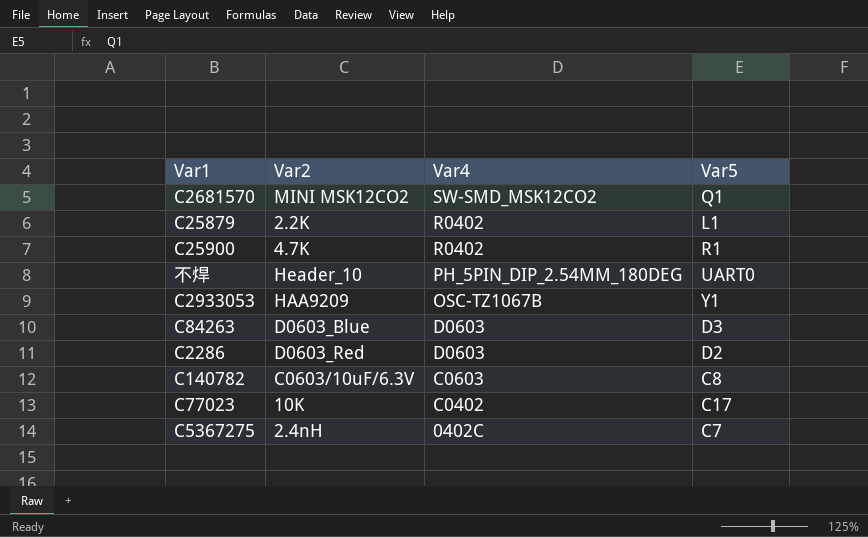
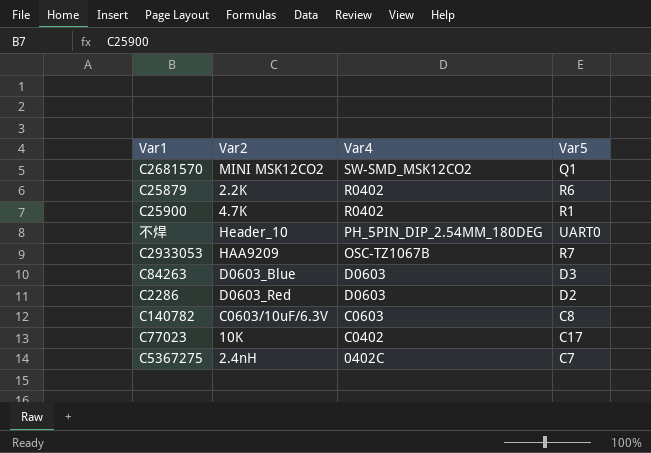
C25879 | Var5: L1 -> R6
C2933053 | Var5: Y1 -> R7

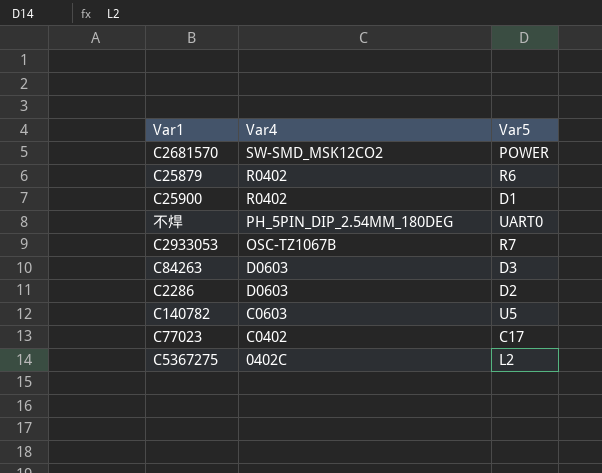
column Var2 | position: 2 -> none
C2681570 | Var5: Q1 -> POWER
C25900 | Var5: R1 -> D1
C140782 | Var5: C8 -> U5
C5367275 | Var5: C7 -> L2

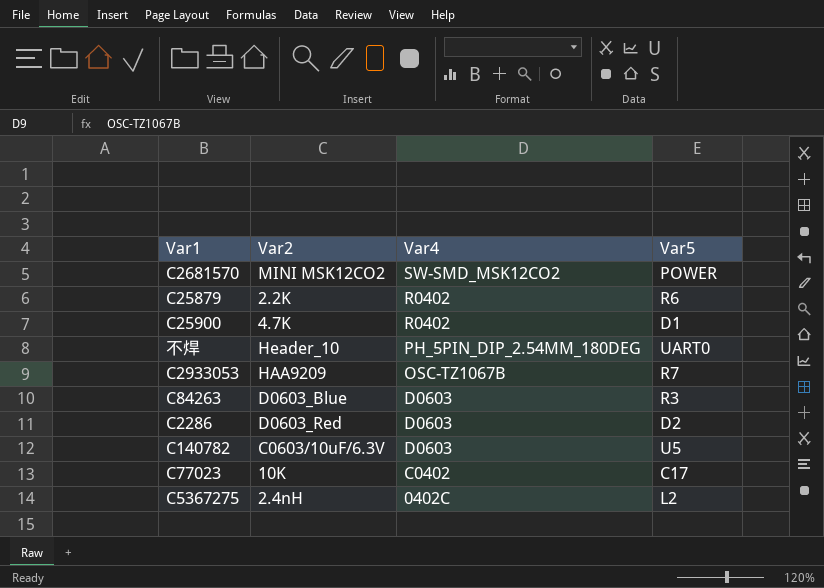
column Var2 | position: none -> 2
C84263 | Var5: D3 -> R3
C140782 | Var4: C0603 -> D0603

